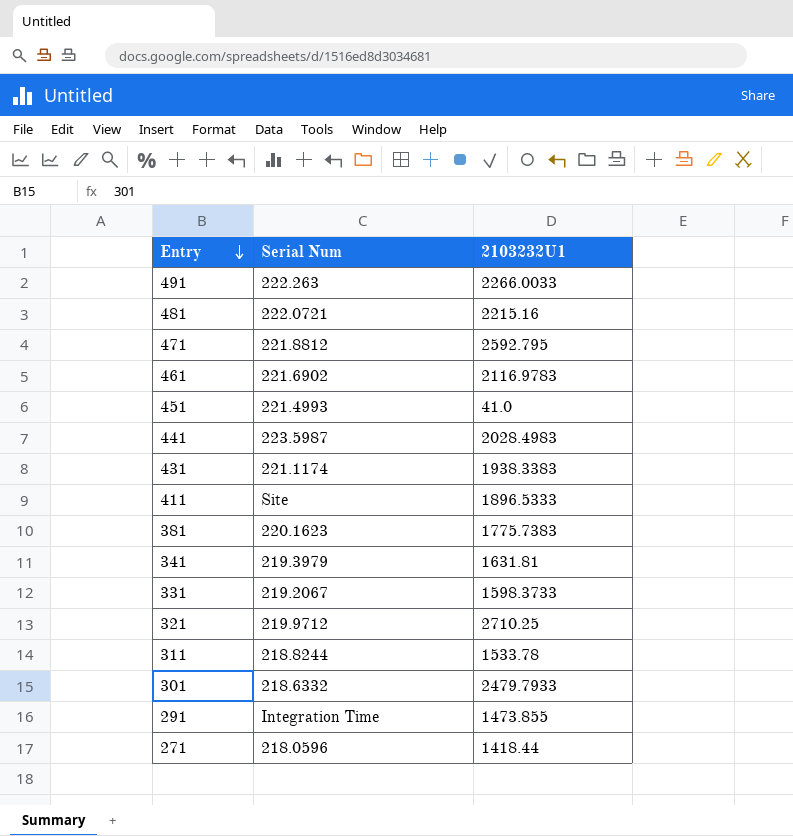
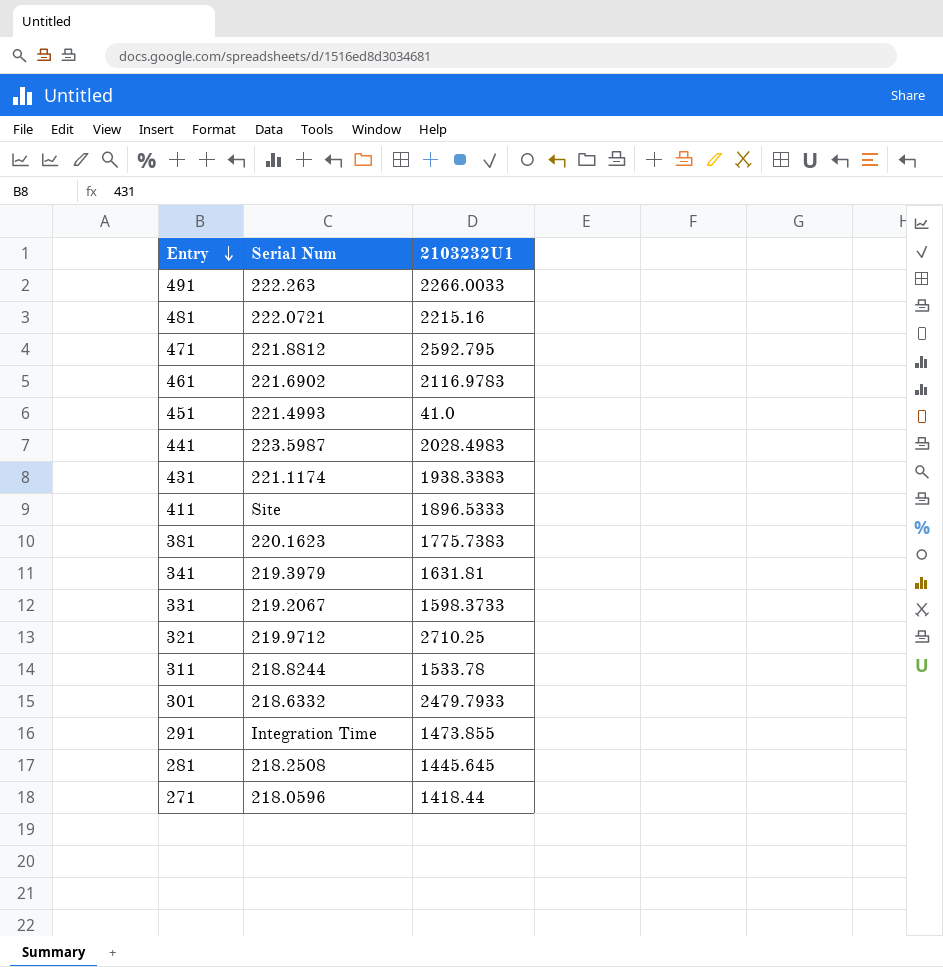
row 281: none -> 218.2508 | 1445.645

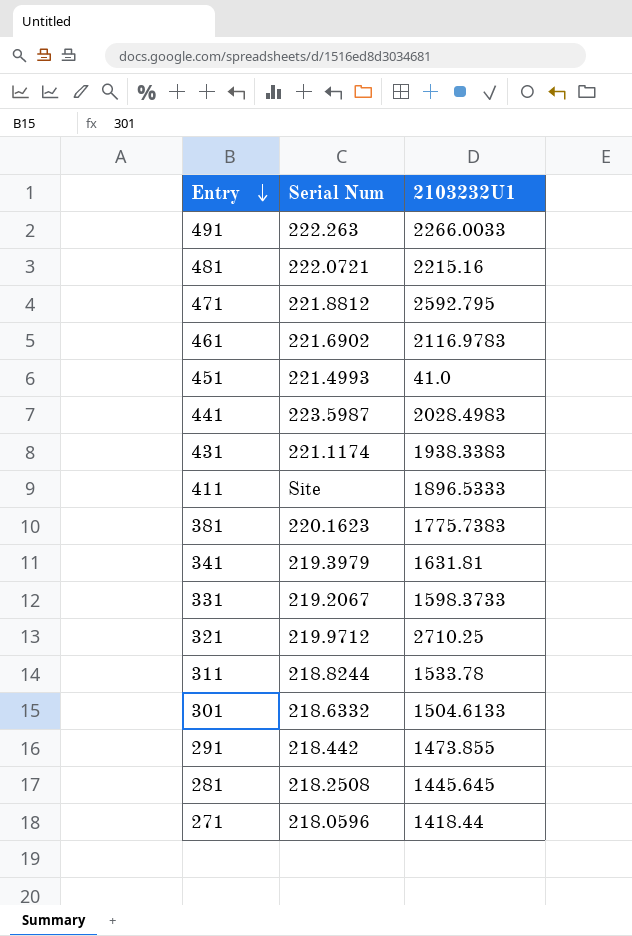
301 | 2103232U1: 2479.7933 -> 1504.6133
291 | Serial Num: Integration Time -> 218.442

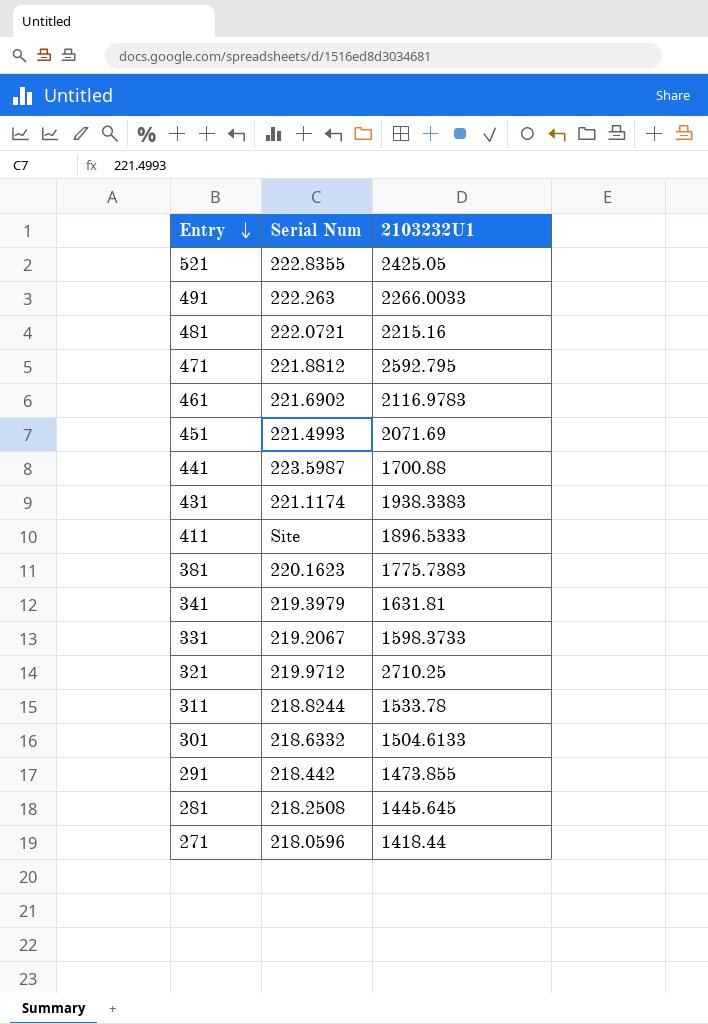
row 521: none -> 222.8355 | 2425.05
451 | 2103232U1: 41.0 -> 2071.69
441 | 2103232U1: 2028.4983 -> 1700.88

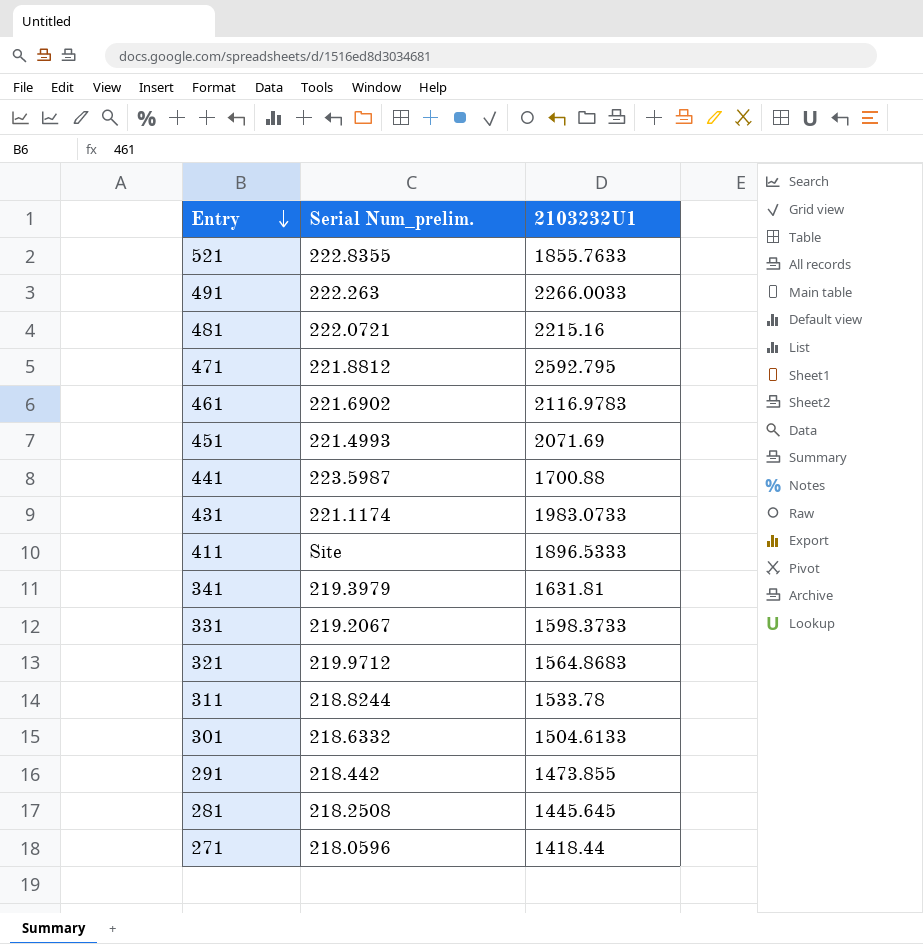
column name: Serial Num -> Serial Num_prelim.
row 381: 220.1623 | 1775.7383 -> none
521 | 2103232U1: 2425.05 -> 1855.7633
431 | 2103232U1: 1938.3383 -> 1983.0733
321 | 2103232U1: 2710.25 -> 1564.8683

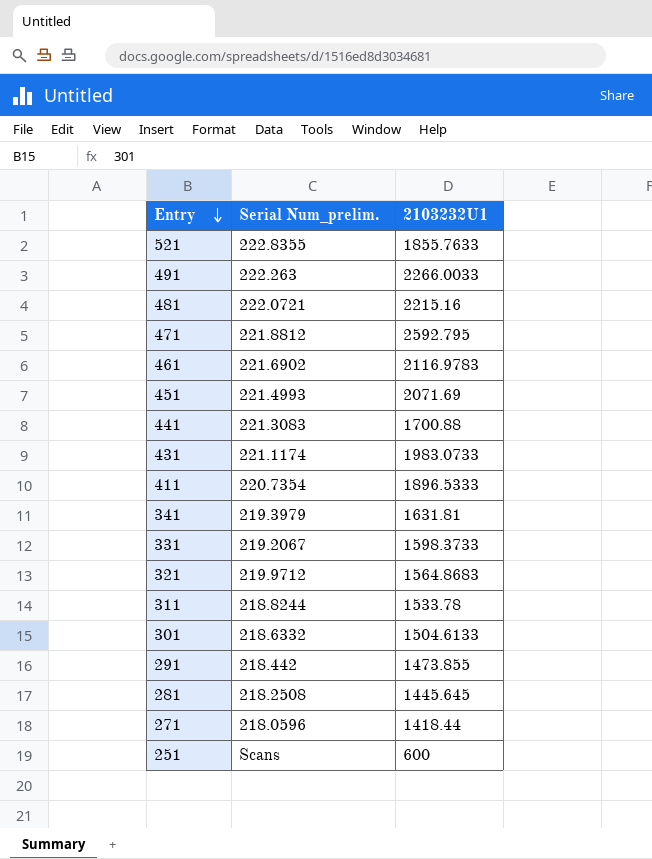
441 | Serial Num_prelim.: 223.5987 -> 221.3083
411 | Serial Num_prelim.: Site -> 220.7354
row 251: none -> Scans | 600

